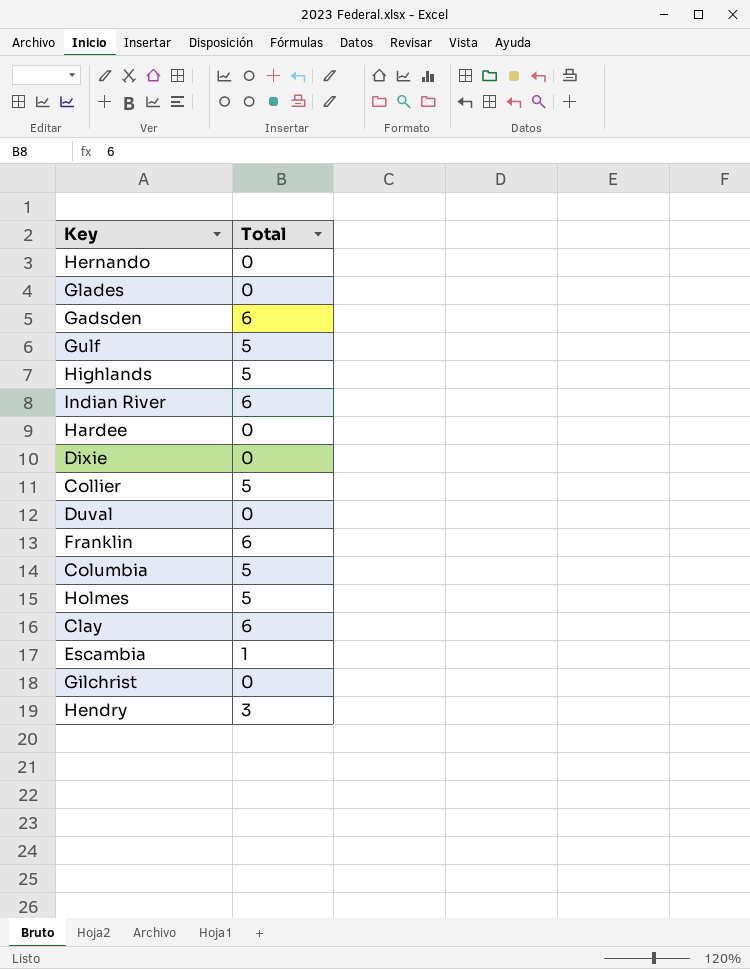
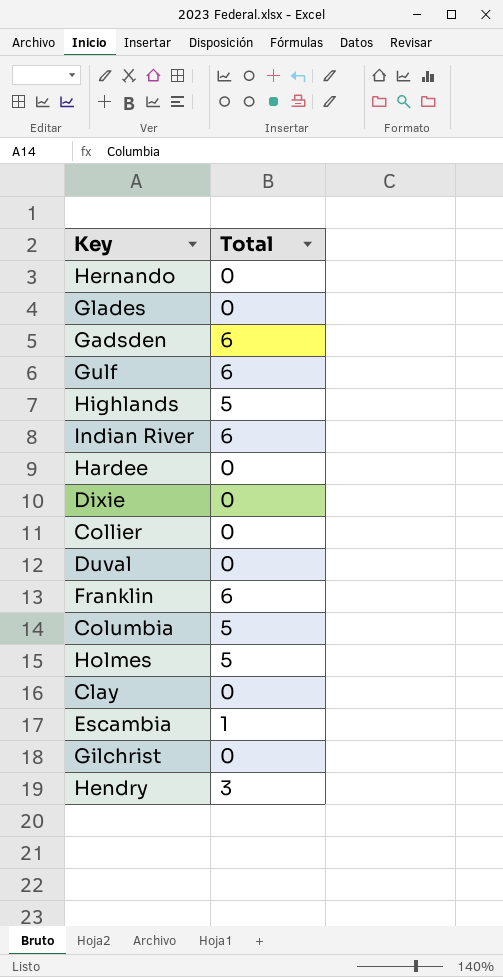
Gulf | Total: 5 -> 6
Collier | Total: 5 -> 0
Clay | Total: 6 -> 0

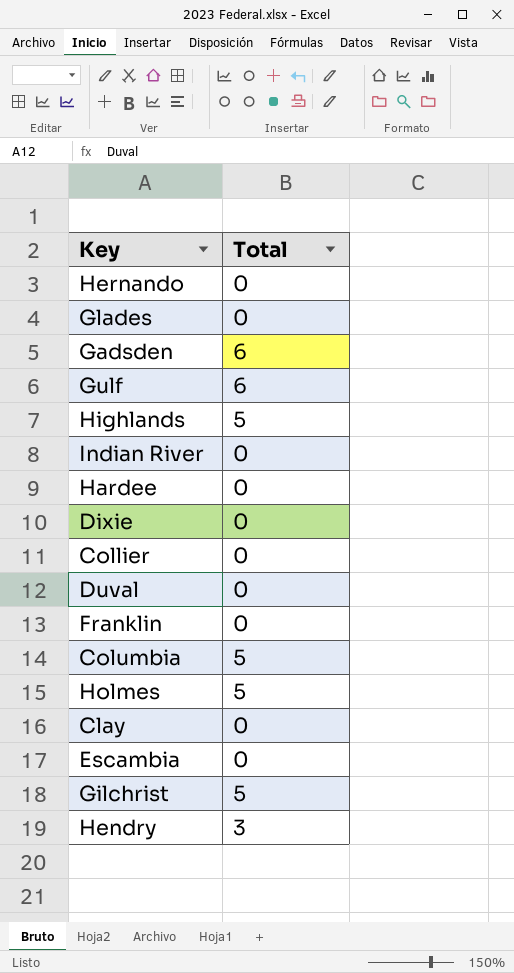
Indian River | Total: 6 -> 0
Franklin | Total: 6 -> 0
Escambia | Total: 1 -> 0
Gilchrist | Total: 0 -> 5

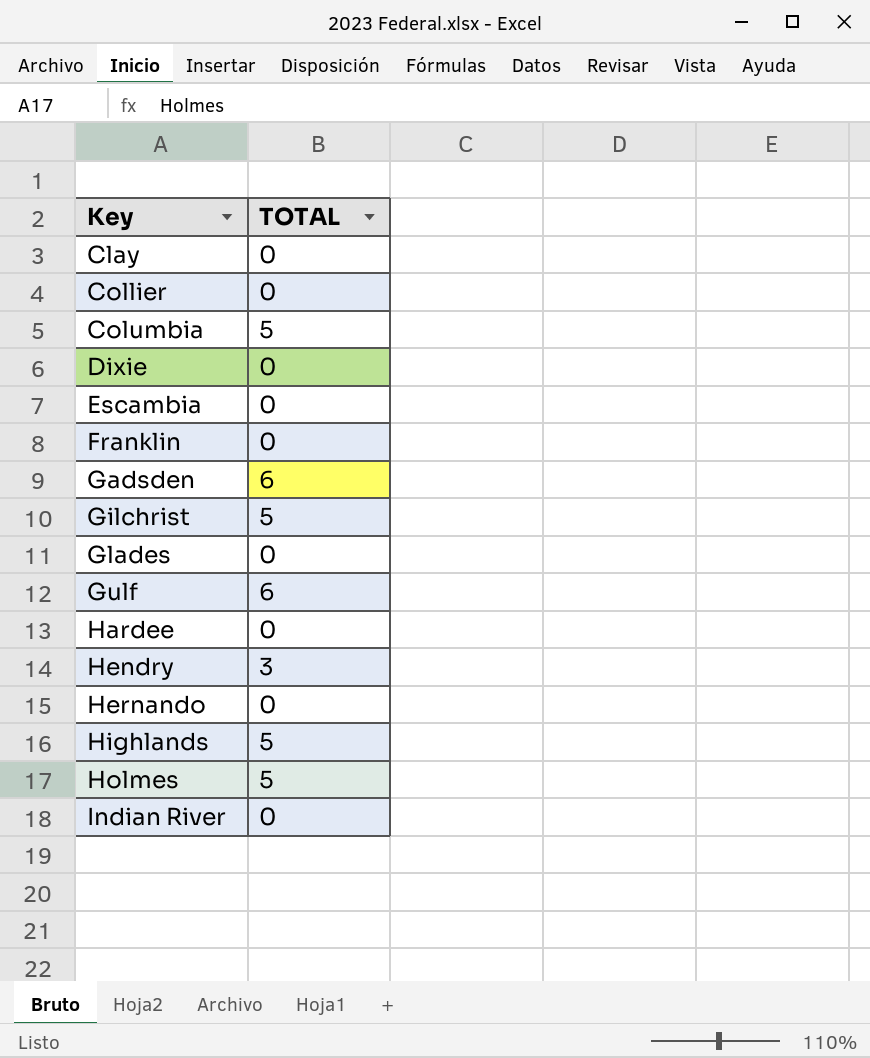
row order: none -> Key ascending
column name: Total -> TOTAL
row Duval: 0 -> none

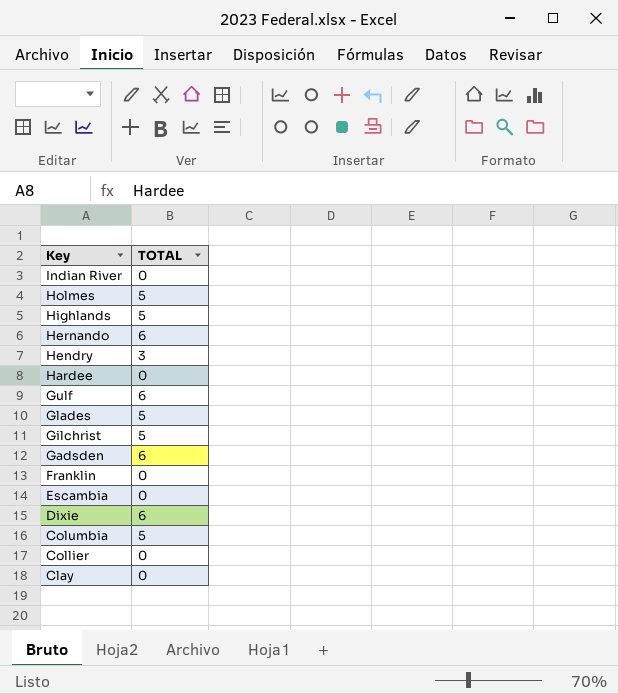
row order: Key ascending -> Key descending
Hernando | TOTAL: 0 -> 6
Glades | TOTAL: 0 -> 5
Dixie | TOTAL: 0 -> 6

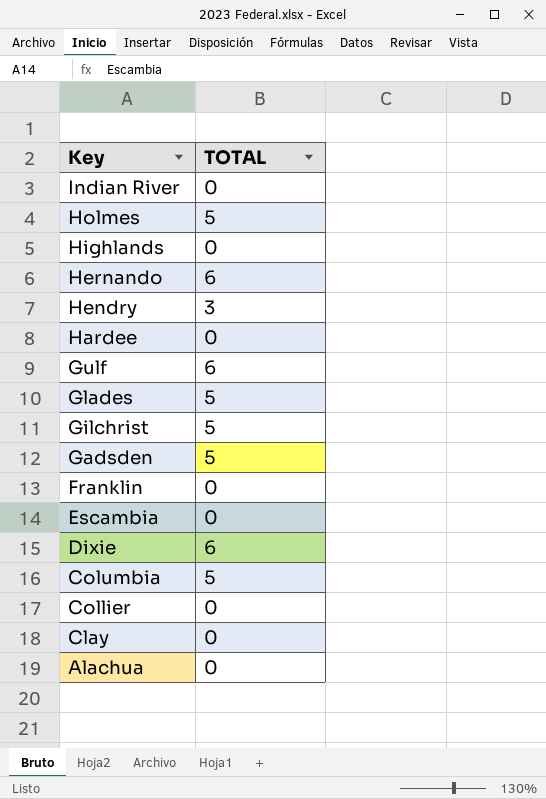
Highlands | TOTAL: 5 -> 0
Gadsden | TOTAL: 6 -> 5
row Alachua: none -> 0

